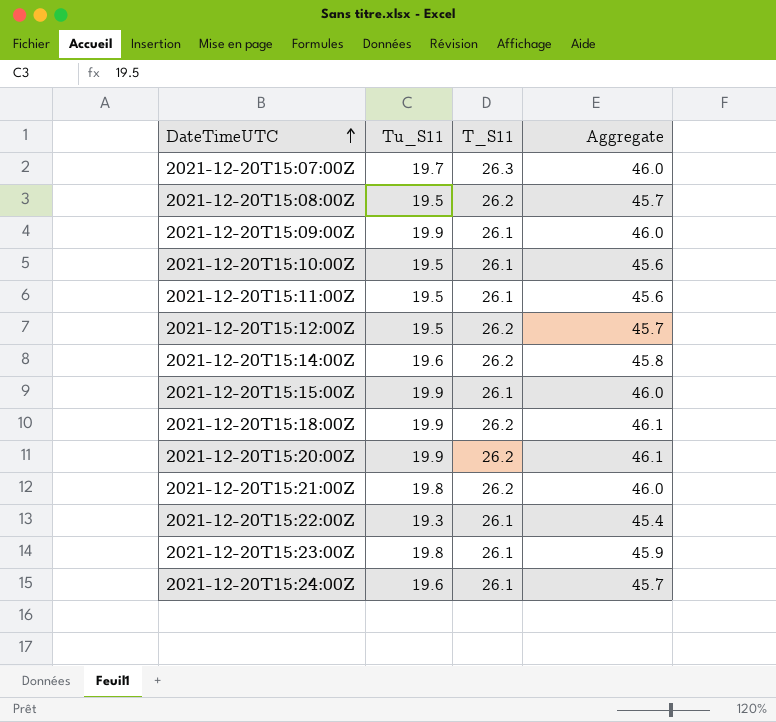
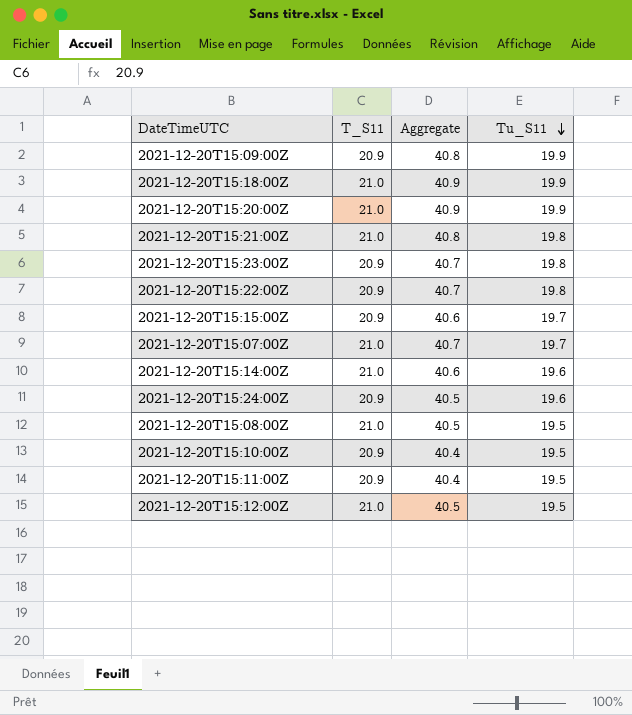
row order: DateTimeUTC ascending -> Tu_S11 descending
column Tu_S11 | position: 2 -> 4
2021-12-20T15:09:00Z | T_S11: 26.1 -> 20.9
2021-12-20T15:09:00Z | Aggregate: 46.0 -> 40.8
2021-12-20T15:18:00Z | T_S11: 26.2 -> 21.0
2021-12-20T15:18:00Z | Aggregate: 46.1 -> 40.9
2021-12-20T15:20:00Z | T_S11: 26.2 -> 21.0
2021-12-20T15:20:00Z | Aggregate: 46.1 -> 40.9
2021-12-20T15:21:00Z | T_S11: 26.2 -> 21.0
2021-12-20T15:21:00Z | Aggregate: 46.0 -> 40.8
2021-12-20T15:23:00Z | T_S11: 26.1 -> 20.9
2021-12-20T15:23:00Z | Aggregate: 45.9 -> 40.7
2021-12-20T15:22:00Z | T_S11: 26.1 -> 20.9
2021-12-20T15:22:00Z | Aggregate: 45.4 -> 40.7
2021-12-20T15:22:00Z | Tu_S11: 19.3 -> 19.8
2021-12-20T15:15:00Z | T_S11: 26.1 -> 20.9
2021-12-20T15:15:00Z | Aggregate: 46.0 -> 40.6
2021-12-20T15:15:00Z | Tu_S11: 19.9 -> 19.7
2021-12-20T15:07:00Z | T_S11: 26.3 -> 21.0
2021-12-20T15:07:00Z | Aggregate: 46.0 -> 40.7
2021-12-20T15:14:00Z | T_S11: 26.2 -> 21.0
2021-12-20T15:14:00Z | Aggregate: 45.8 -> 40.6
2021-12-20T15:24:00Z | T_S11: 26.1 -> 20.9
2021-12-20T15:24:00Z | Aggregate: 45.7 -> 40.5
2021-12-20T15:08:00Z | T_S11: 26.2 -> 21.0
2021-12-20T15:08:00Z | Aggregate: 45.7 -> 40.5
2021-12-20T15:10:00Z | T_S11: 26.1 -> 20.9
2021-12-20T15:10:00Z | Aggregate: 45.6 -> 40.4
2021-12-20T15:11:00Z | T_S11: 26.1 -> 20.9
2021-12-20T15:11:00Z | Aggregate: 45.6 -> 40.4
2021-12-20T15:12:00Z | T_S11: 26.2 -> 21.0
2021-12-20T15:12:00Z | Aggregate: 45.7 -> 40.5

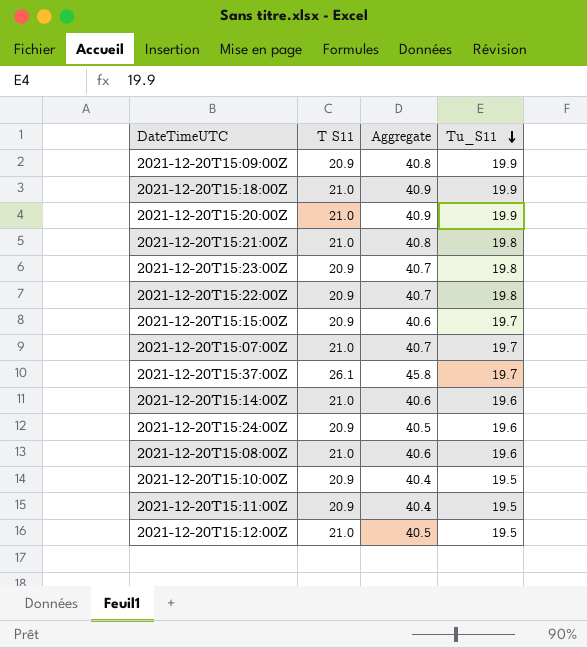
column name: T_S11 -> T S11
row 2021-12-20T15:37:00Z: none -> 26.1 | 45.8 | 19.7
2021-12-20T15:08:00Z | Aggregate: 40.5 -> 40.6
2021-12-20T15:08:00Z | Tu_S11: 19.5 -> 19.6

